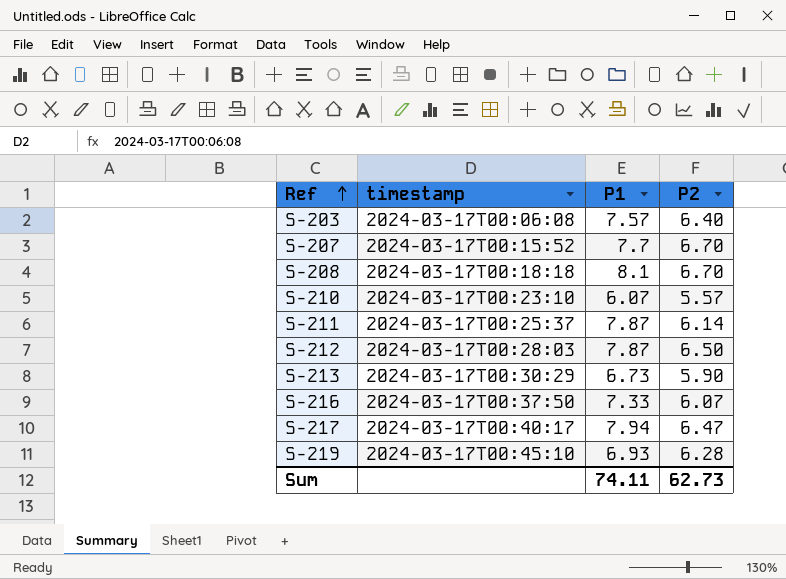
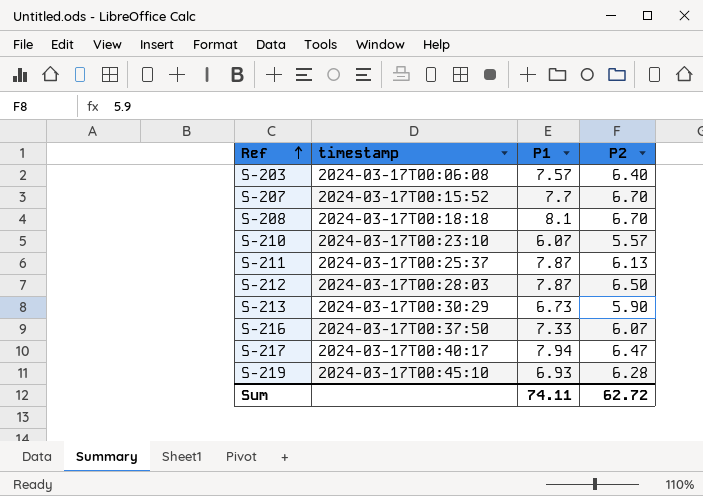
S-211 | P2: 6.14 -> 6.13
Sum | P2: 62.73 -> 62.72

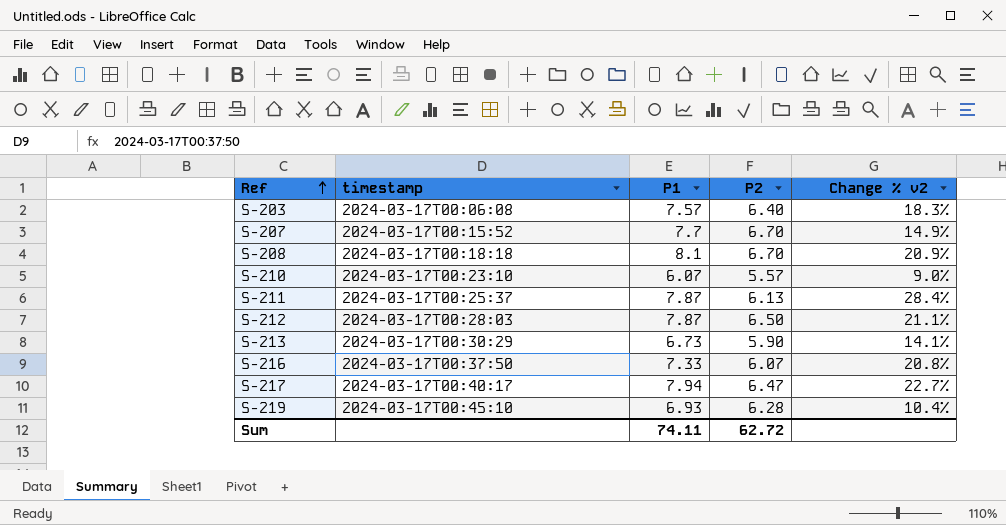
column Change % v2 | formula: none -> ([P1] - [P2]) / [P2]

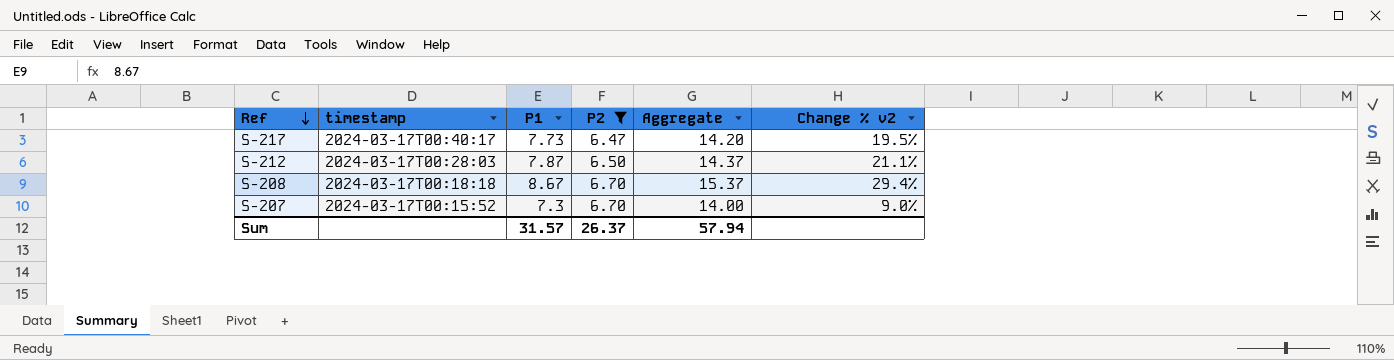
filter: none -> P2 >= 6.47
row order: Ref ascending -> Ref descending
column Aggregate | formula: none -> [P1] + [P2]
S-217 | P1: 7.94 -> 7.73
S-217 | Change % v2: 22.7% -> 19.5%
S-208 | P1: 8.1 -> 8.67
S-208 | Change % v2: 20.9% -> 29.4%
S-207 | P1: 7.7 -> 7.3
S-207 | Change % v2: 14.9% -> 9.0%
Sum | P1: 74.11 -> 31.57
Sum | P2: 62.72 -> 26.37

